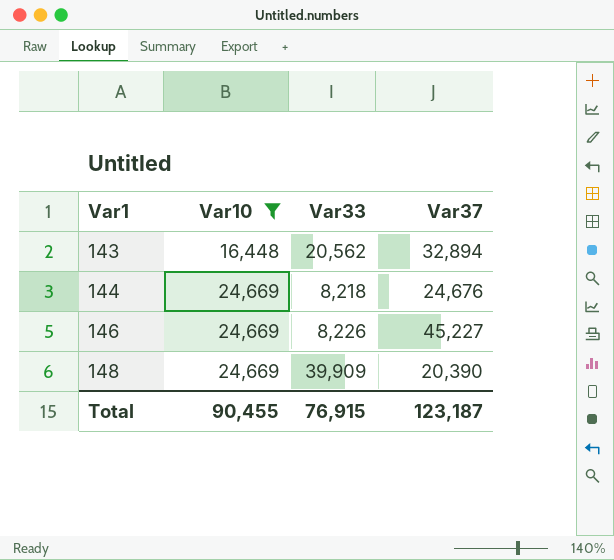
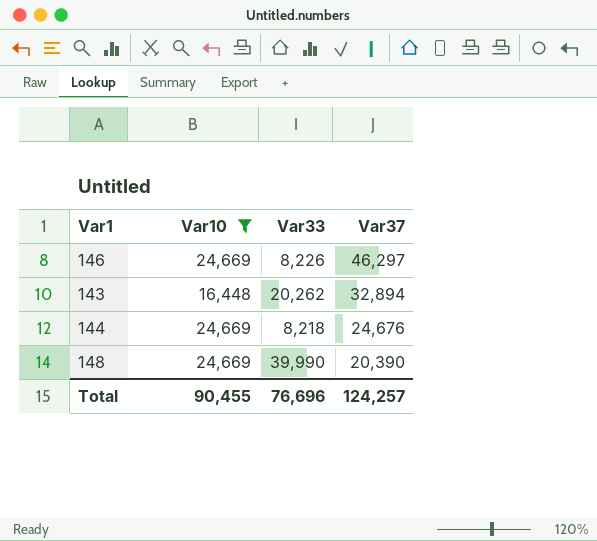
row order: Var1 ascending -> Var37 descending
146 | Var37: 45,227 -> 46,297
143 | Var33: 20,562 -> 20,262
148 | Var33: 39,909 -> 39,990
Total | Var33: 76,915 -> 76,696
Total | Var37: 123,187 -> 124,257

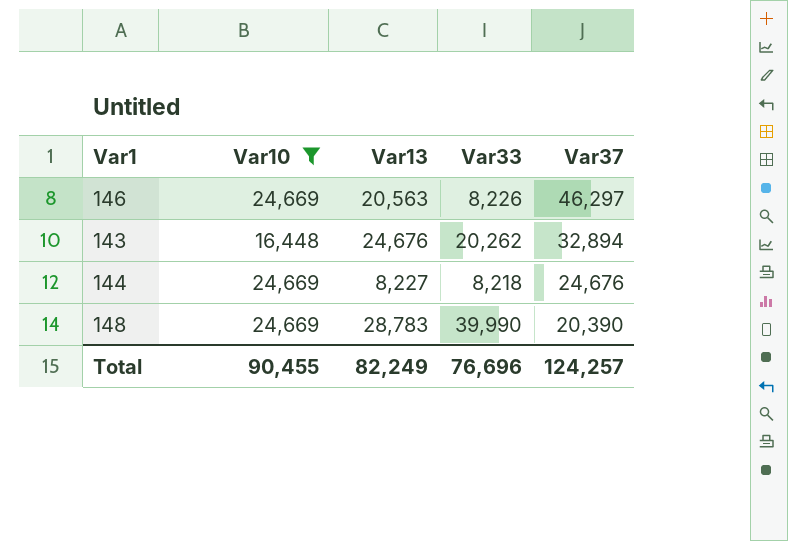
column Var13 | position: none -> 3

